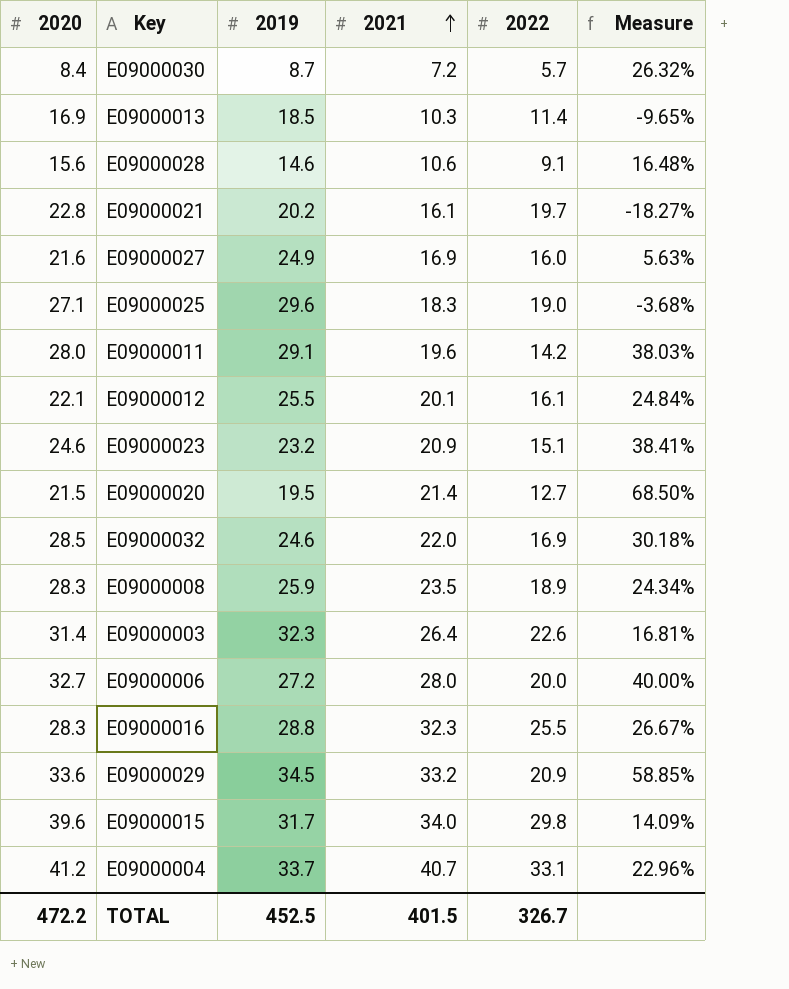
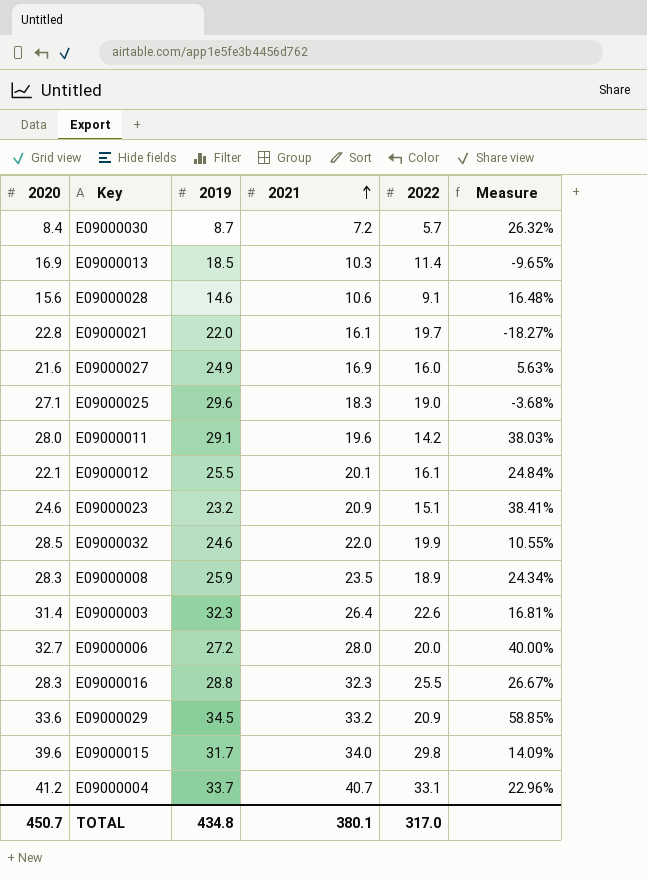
row E09000020: 21.5 | 19.5 | 21.4 | 12.7 | 68.50% -> none
E09000021 | 2019: 20.2 -> 22.0
E09000032 | 2022: 16.9 -> 19.9
E09000032 | Measure: 30.18% -> 10.55%
TOTAL | 2020: 472.2 -> 450.7
TOTAL | 2019: 452.5 -> 434.8
TOTAL | 2021: 401.5 -> 380.1
TOTAL | 2022: 326.7 -> 317.0

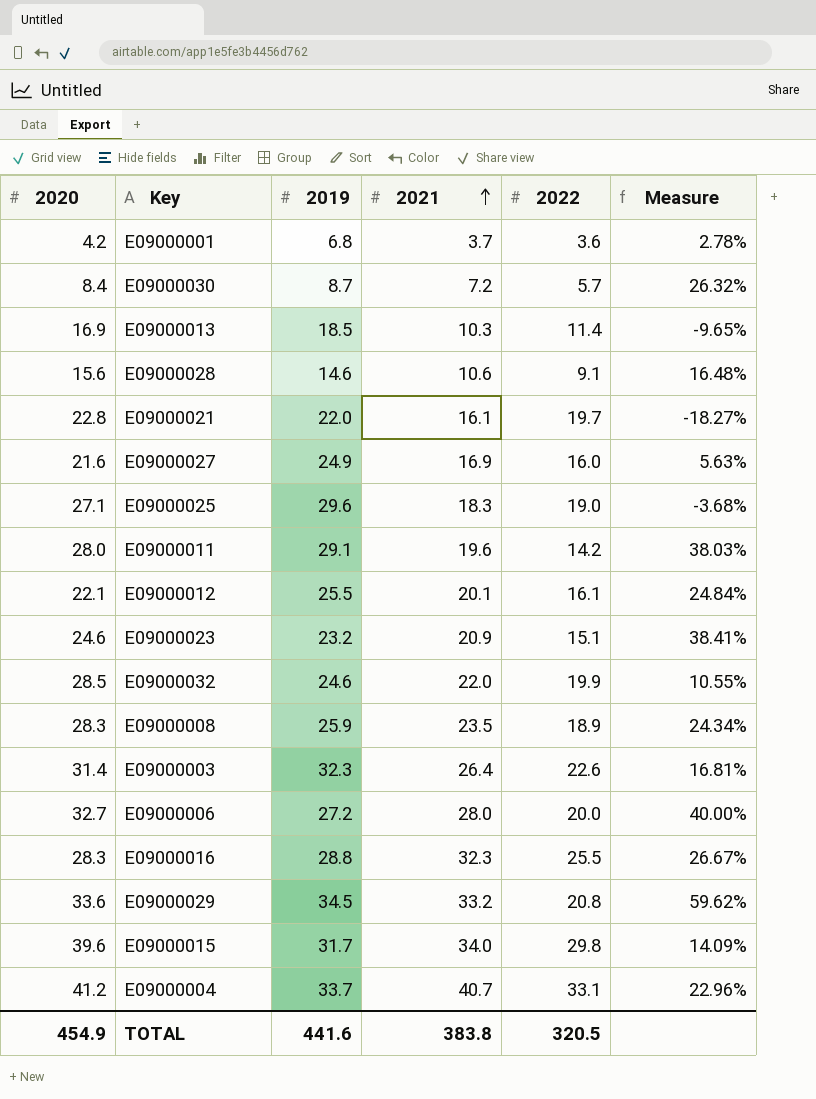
row E09000001: none -> 4.2 | 6.8 | 3.7 | 3.6 | 2.78%
E09000029 | 2022: 20.9 -> 20.8
E09000029 | Measure: 58.85% -> 59.62%
TOTAL | 2020: 450.7 -> 454.9
TOTAL | 2019: 434.8 -> 441.6
TOTAL | 2021: 380.1 -> 383.8
TOTAL | 2022: 317.0 -> 320.5

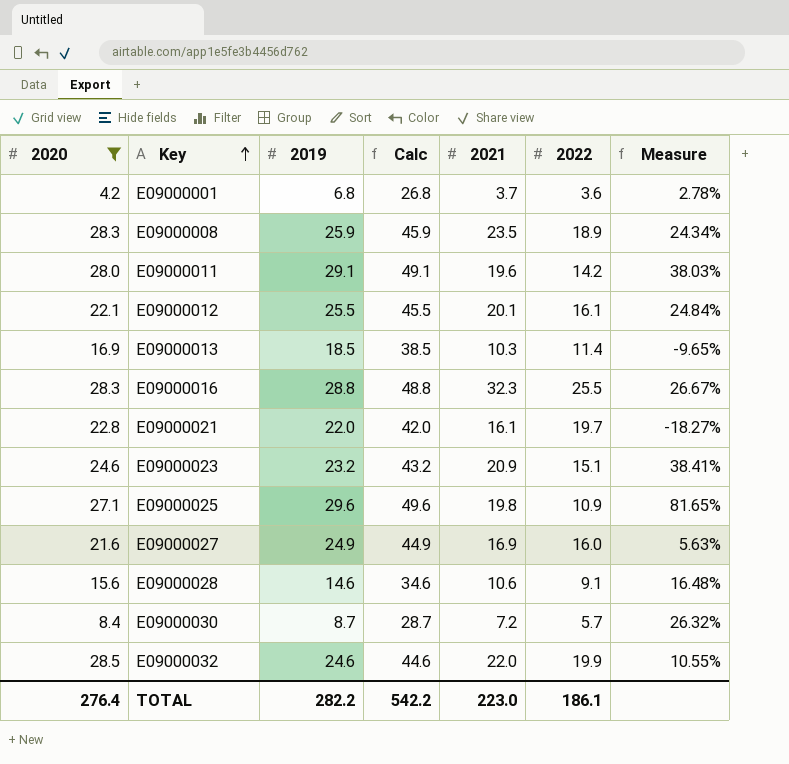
filter: none -> 2020 <= 28.5
row order: 2021 ascending -> Key ascending
column Calc | formula: none -> [2019] + 20
E09000025 | 2021: 18.3 -> 19.8
E09000025 | 2022: 19.0 -> 10.9
E09000025 | Measure: -3.68% -> 81.65%
TOTAL | 2020: 454.9 -> 276.4
TOTAL | 2019: 441.6 -> 282.2
TOTAL | 2021: 383.8 -> 223.0
TOTAL | 2022: 320.5 -> 186.1

